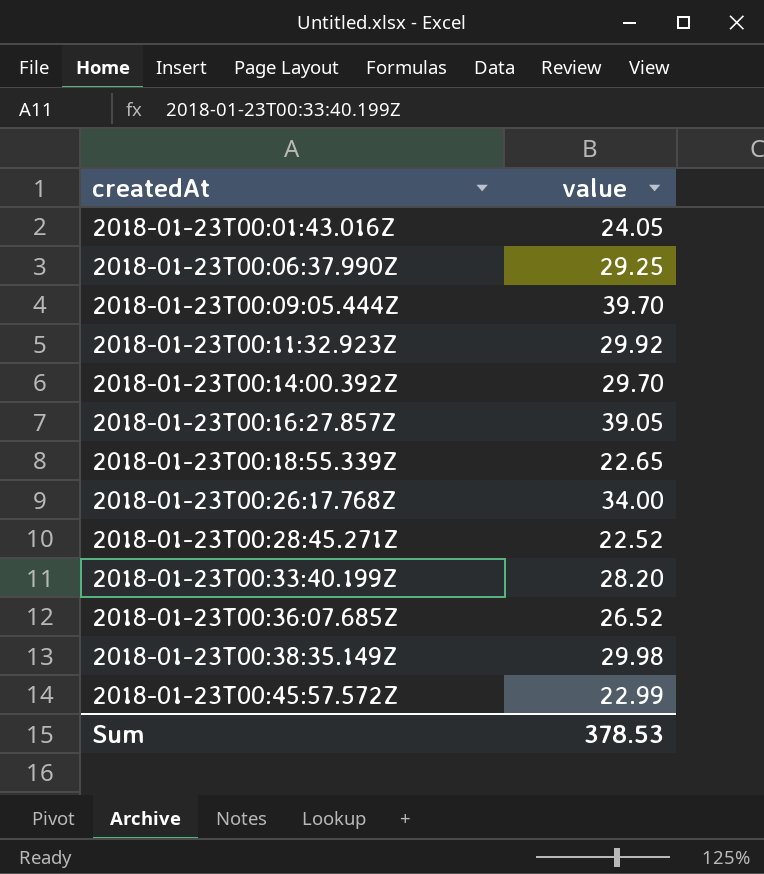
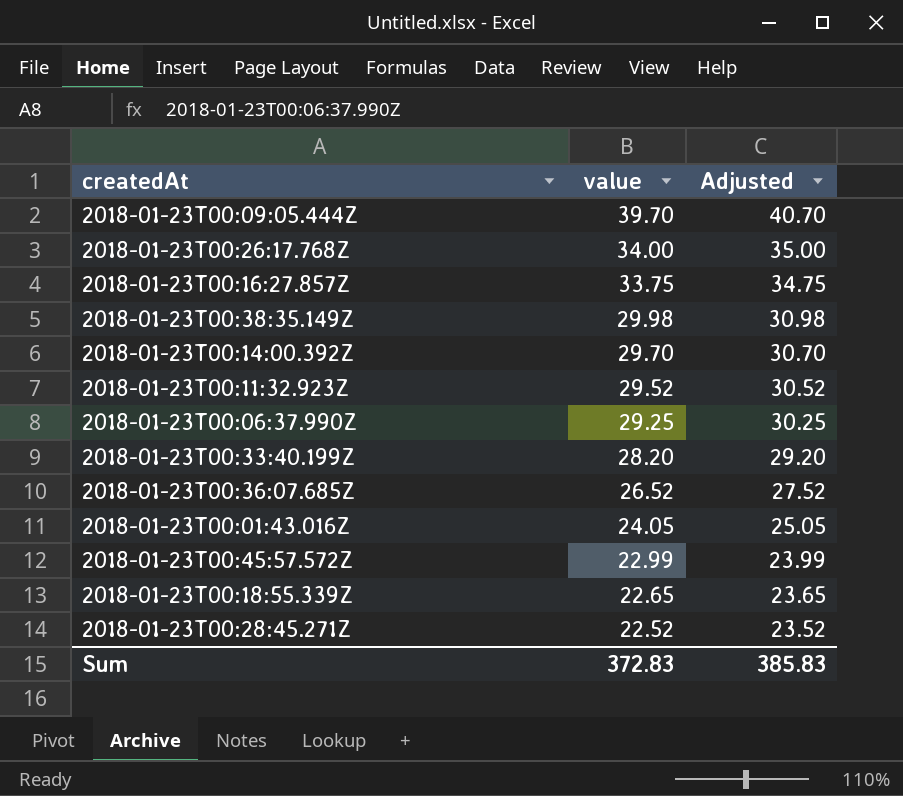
row order: createdAt ascending -> value descending
column Adjusted | formula: none -> [value] + 1
2018-01-23T00:16:27.857Z | value: 39.05 -> 33.75
2018-01-23T00:11:32.923Z | value: 29.92 -> 29.52
Sum | value: 378.53 -> 372.83

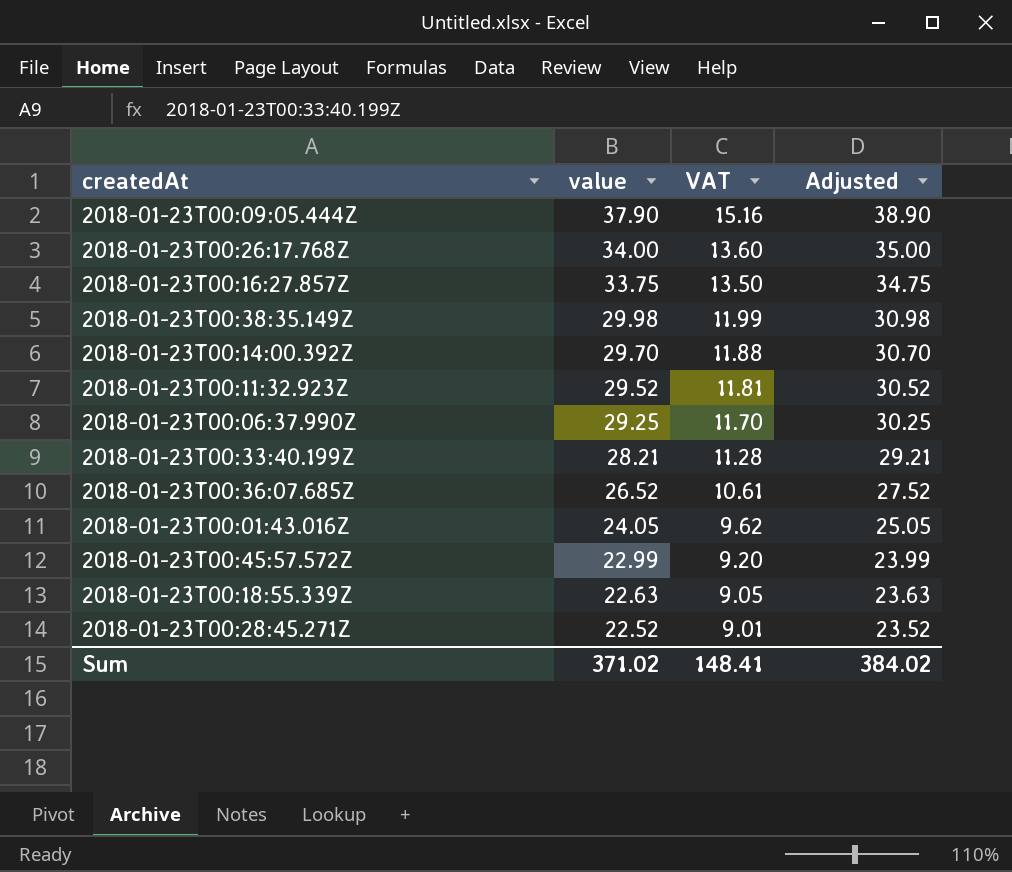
column VAT | formula: none -> [value] * 0.4
2018-01-23T00:09:05.444Z | value: 39.70 -> 37.90
2018-01-23T00:09:05.444Z | Adjusted: 40.70 -> 38.90
2018-01-23T00:33:40.199Z | value: 28.20 -> 28.21
2018-01-23T00:33:40.199Z | Adjusted: 29.20 -> 29.21
2018-01-23T00:18:55.339Z | value: 22.65 -> 22.63
2018-01-23T00:18:55.339Z | Adjusted: 23.65 -> 23.63
Sum | value: 372.83 -> 371.02
Sum | Adjusted: 385.83 -> 384.02

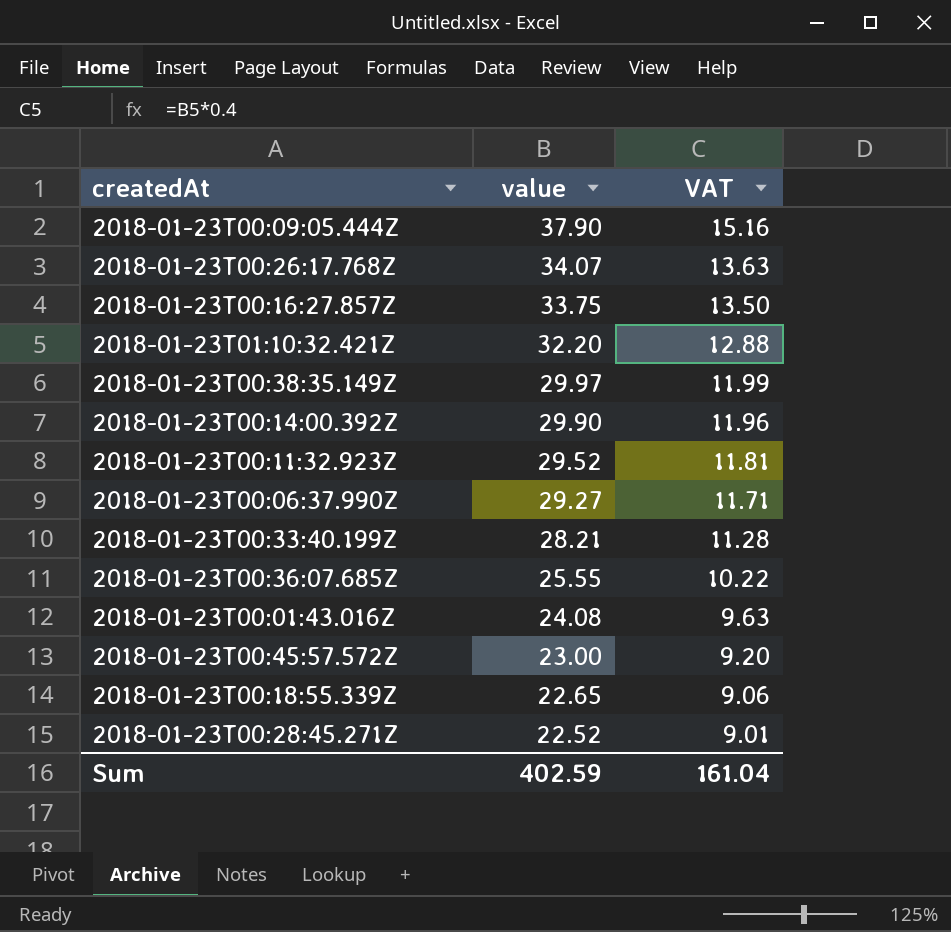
column Adjusted | formula: [value] + 1 -> none
2018-01-23T00:26:17.768Z | value: 34.00 -> 34.07
2018-01-23T00:26:17.768Z | VAT: 13.60 -> 13.63
row 2018-01-23T01:10:32.421Z: none -> 32.20 | 12.88
2018-01-23T00:38:35.149Z | value: 29.98 -> 29.97
2018-01-23T00:14:00.392Z | value: 29.70 -> 29.90
2018-01-23T00:14:00.392Z | VAT: 11.88 -> 11.96
2018-01-23T00:06:37.990Z | value: 29.25 -> 29.27
2018-01-23T00:06:37.990Z | VAT: 11.70 -> 11.71
2018-01-23T00:36:07.685Z | value: 26.52 -> 25.55
2018-01-23T00:36:07.685Z | VAT: 10.61 -> 10.22
2018-01-23T00:01:43.016Z | value: 24.05 -> 24.08
2018-01-23T00:01:43.016Z | VAT: 9.62 -> 9.63
2018-01-23T00:45:57.572Z | value: 22.99 -> 23.00
2018-01-23T00:18:55.339Z | value: 22.63 -> 22.65
2018-01-23T00:18:55.339Z | VAT: 9.05 -> 9.06
Sum | value: 371.02 -> 402.59
Sum | VAT: 148.41 -> 161.04

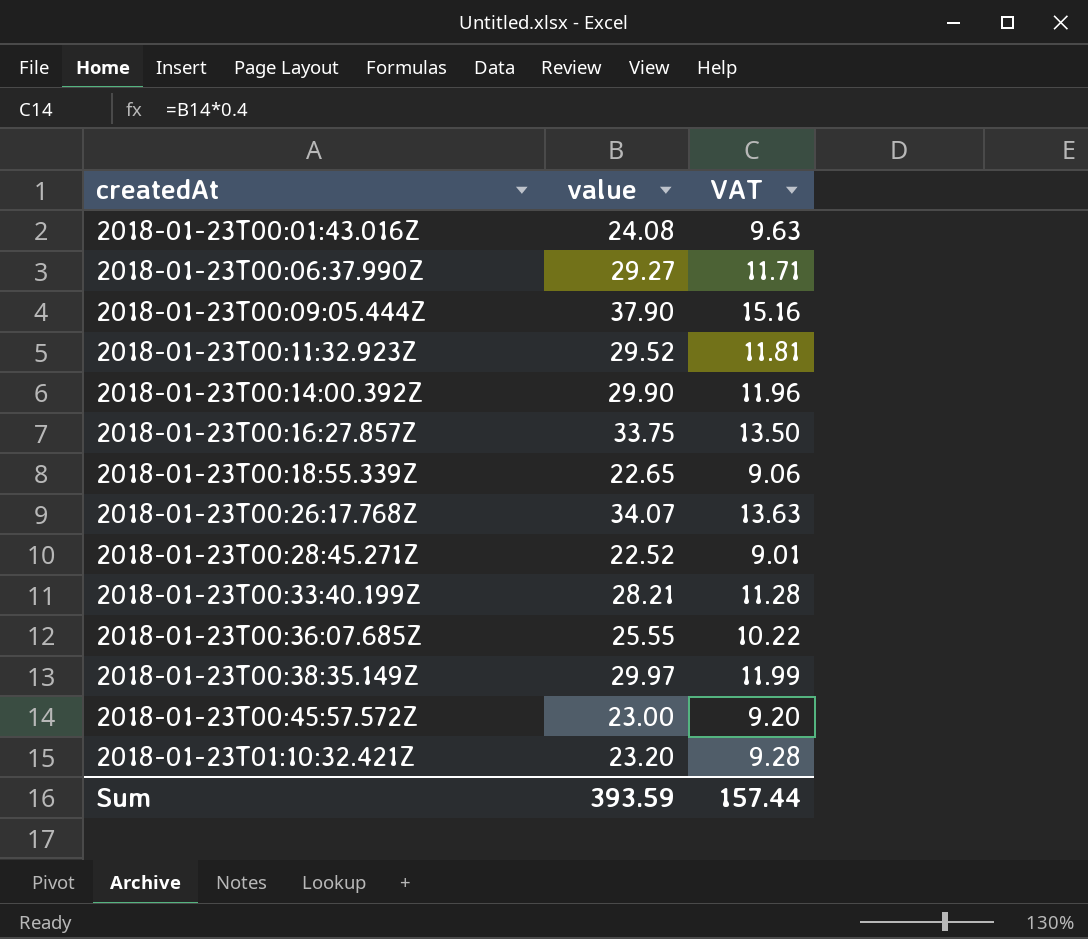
row order: value descending -> createdAt ascending
2018-01-23T01:10:32.421Z | value: 32.20 -> 23.20
2018-01-23T01:10:32.421Z | VAT: 12.88 -> 9.28
Sum | value: 402.59 -> 393.59
Sum | VAT: 161.04 -> 157.44

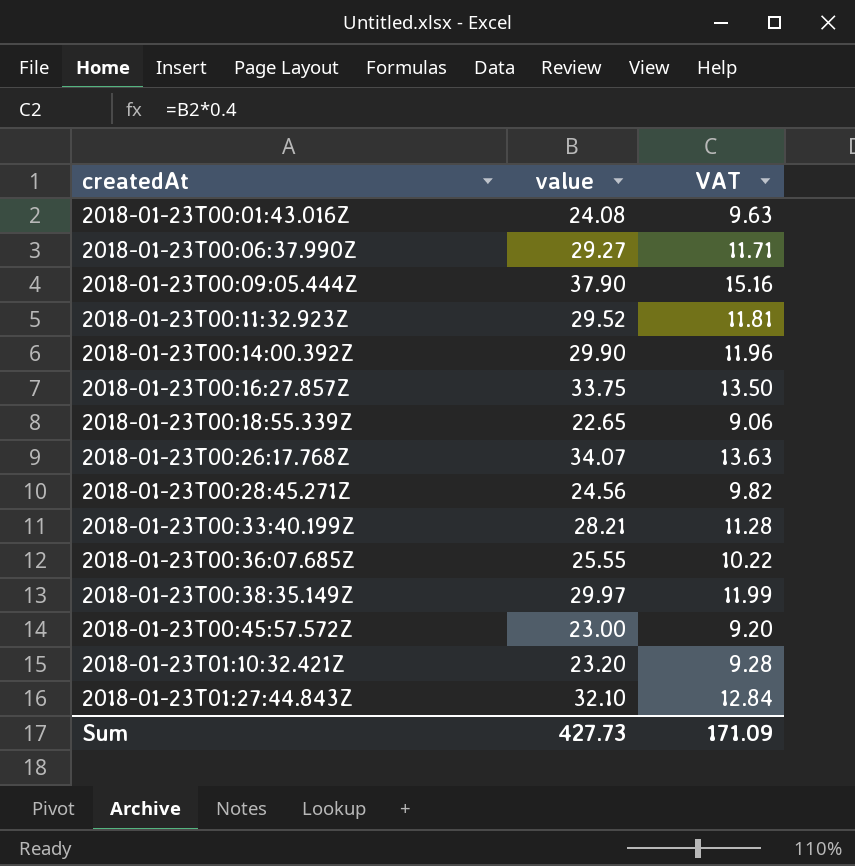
2018-01-23T00:28:45.271Z | value: 22.52 -> 24.56
2018-01-23T00:28:45.271Z | VAT: 9.01 -> 9.82
row 2018-01-23T01:27:44.843Z: none -> 32.10 | 12.84
Sum | value: 393.59 -> 427.73
Sum | VAT: 157.44 -> 171.09

